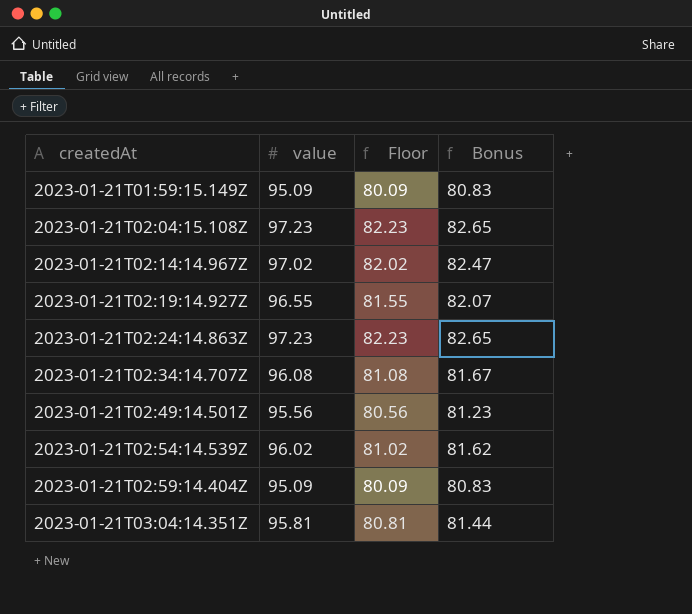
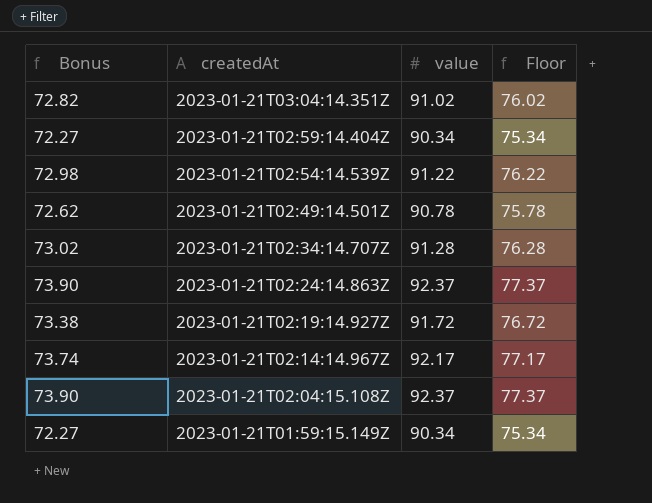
row order: createdAt ascending -> createdAt descending
column Bonus | formula: [value] * 0.85 -> [value] * 0.8
column Bonus | position: 4 -> 1
2023-01-21T03:04:14.351Z | value: 95.81 -> 91.02
2023-01-21T03:04:14.351Z | Floor: 80.81 -> 76.02
2023-01-21T02:59:14.404Z | value: 95.09 -> 90.34
2023-01-21T02:59:14.404Z | Floor: 80.09 -> 75.34
2023-01-21T02:54:14.539Z | value: 96.02 -> 91.22
2023-01-21T02:54:14.539Z | Floor: 81.02 -> 76.22
2023-01-21T02:49:14.501Z | value: 95.56 -> 90.78
2023-01-21T02:49:14.501Z | Floor: 80.56 -> 75.78
2023-01-21T02:34:14.707Z | value: 96.08 -> 91.28
2023-01-21T02:34:14.707Z | Floor: 81.08 -> 76.28
2023-01-21T02:24:14.863Z | value: 97.23 -> 92.37
2023-01-21T02:24:14.863Z | Floor: 82.23 -> 77.37
2023-01-21T02:19:14.927Z | value: 96.55 -> 91.72
2023-01-21T02:19:14.927Z | Floor: 81.55 -> 76.72
2023-01-21T02:14:14.967Z | value: 97.02 -> 92.17
2023-01-21T02:14:14.967Z | Floor: 82.02 -> 77.17
2023-01-21T02:04:15.108Z | value: 97.23 -> 92.37
2023-01-21T02:04:15.108Z | Floor: 82.23 -> 77.37
2023-01-21T01:59:15.149Z | value: 95.09 -> 90.34
2023-01-21T01:59:15.149Z | Floor: 80.09 -> 75.34

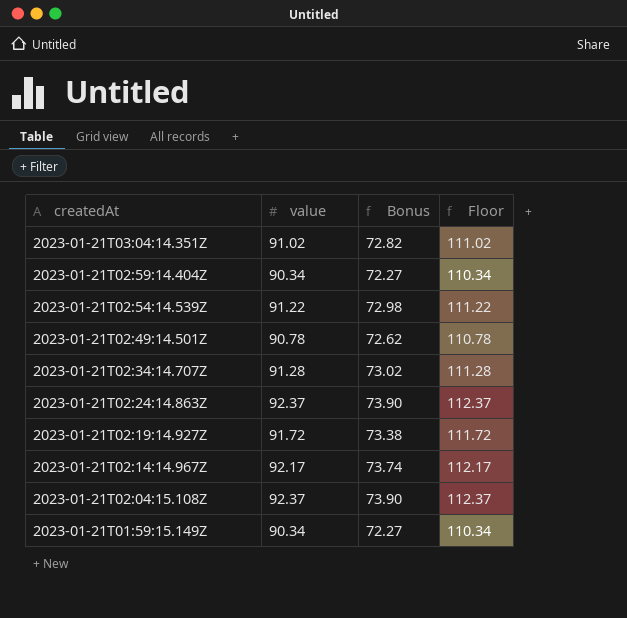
column Bonus | position: 1 -> 3
column Floor | formula: [value] - 15 -> [value] + 20

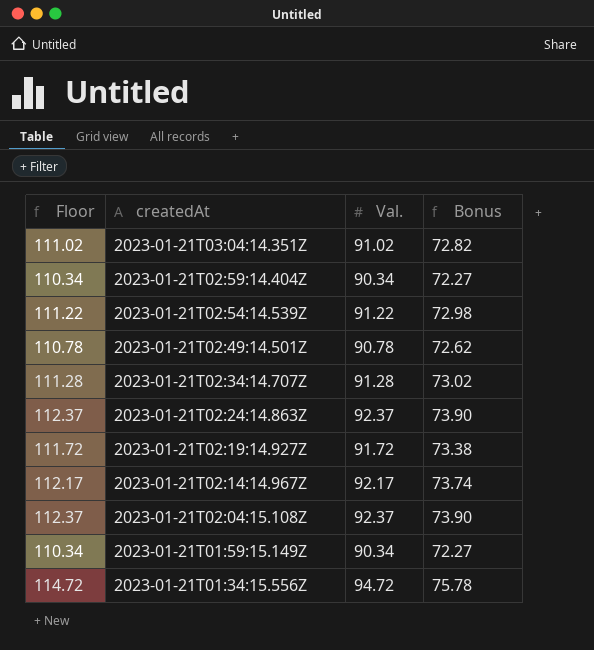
column Floor | position: 4 -> 1
column name: value -> Val.
row 2023-01-21T01:34:15.556Z: none -> 114.72 | 94.72 | 75.78

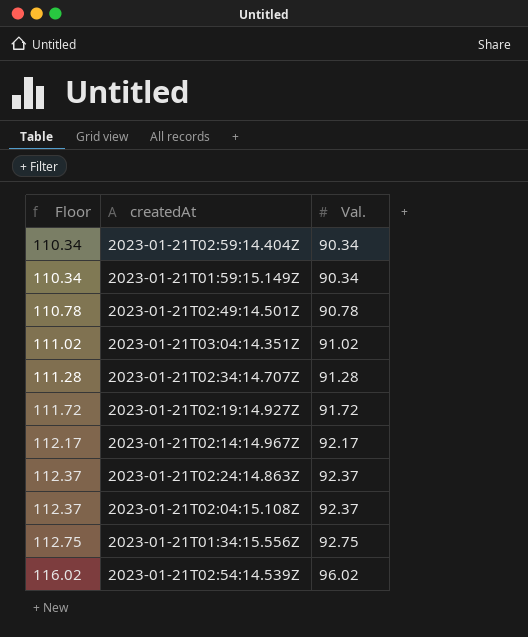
row order: createdAt descending -> Floor ascending
column Bonus | formula: [Val.] * 0.8 -> none
2023-01-21T01:34:15.556Z | Floor: 114.72 -> 112.75
2023-01-21T01:34:15.556Z | Val.: 94.72 -> 92.75
2023-01-21T02:54:14.539Z | Floor: 111.22 -> 116.02
2023-01-21T02:54:14.539Z | Val.: 91.22 -> 96.02

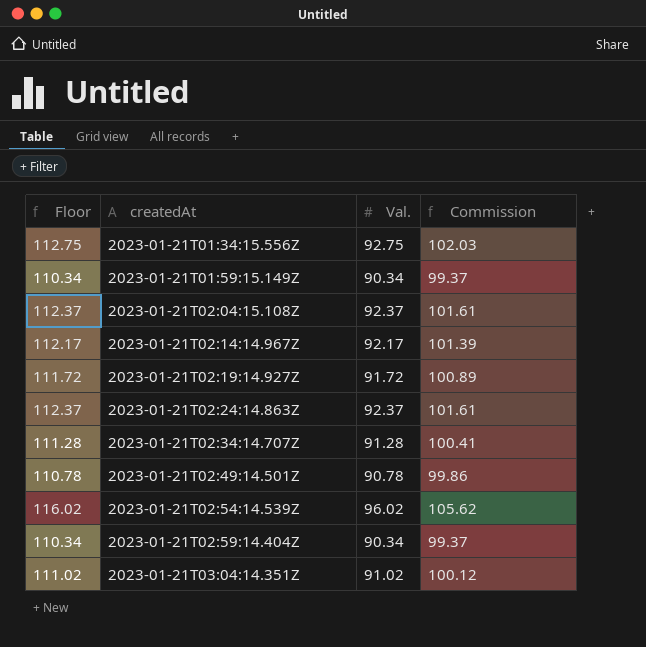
row order: Floor ascending -> createdAt ascending
column Commission | formula: none -> [Val.] * 1.1

